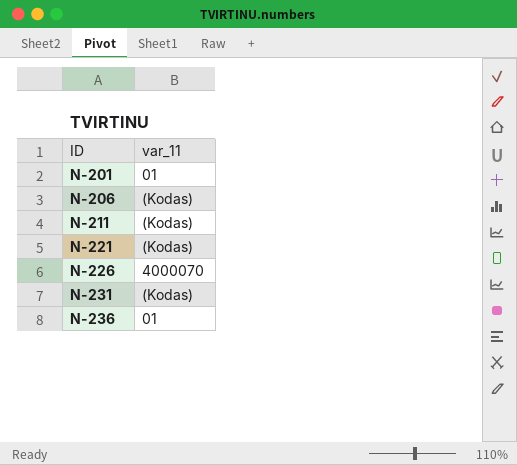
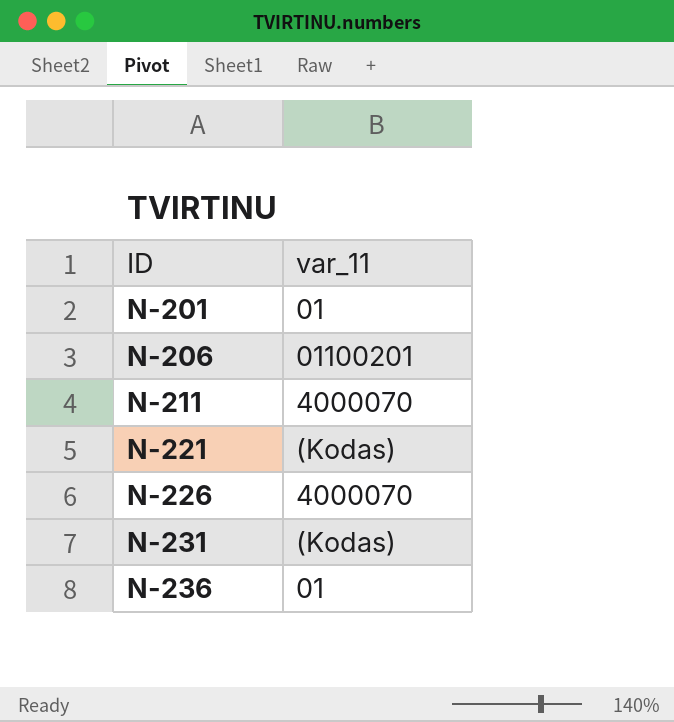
N-206 | var_11: (Kodas) -> 01100201
N-211 | var_11: (Kodas) -> 4000070

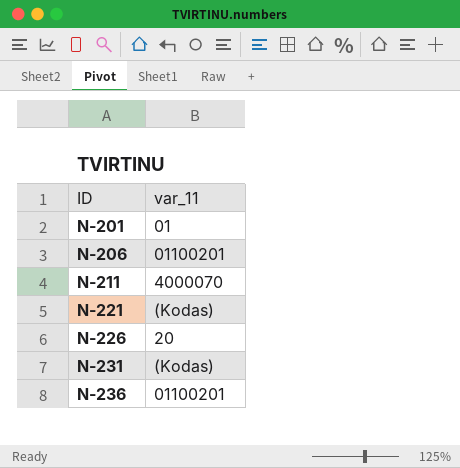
N-226 | var_11: 4000070 -> 20
N-236 | var_11: 01 -> 01100201

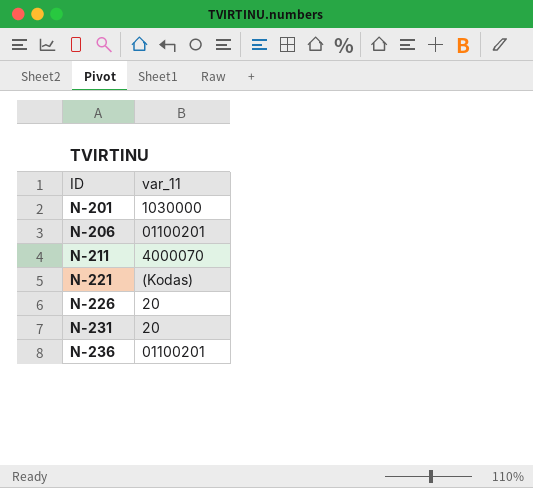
N-201 | var_11: 01 -> 1030000
N-231 | var_11: (Kodas) -> 20

